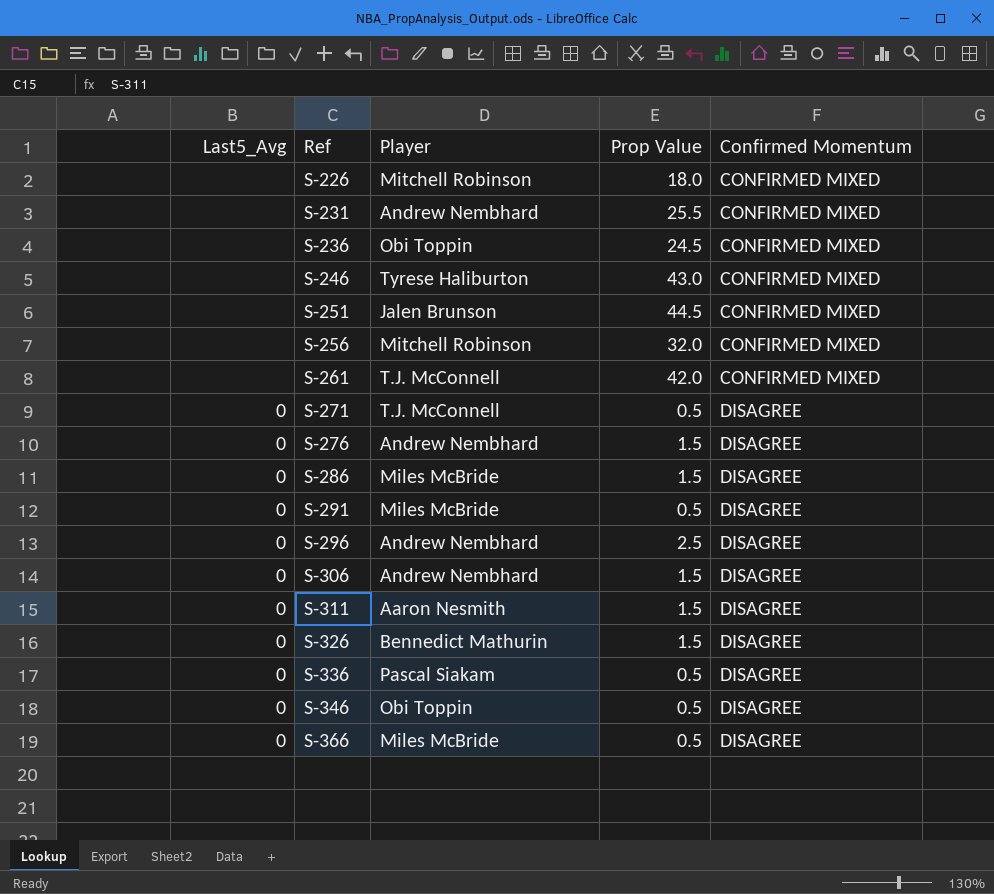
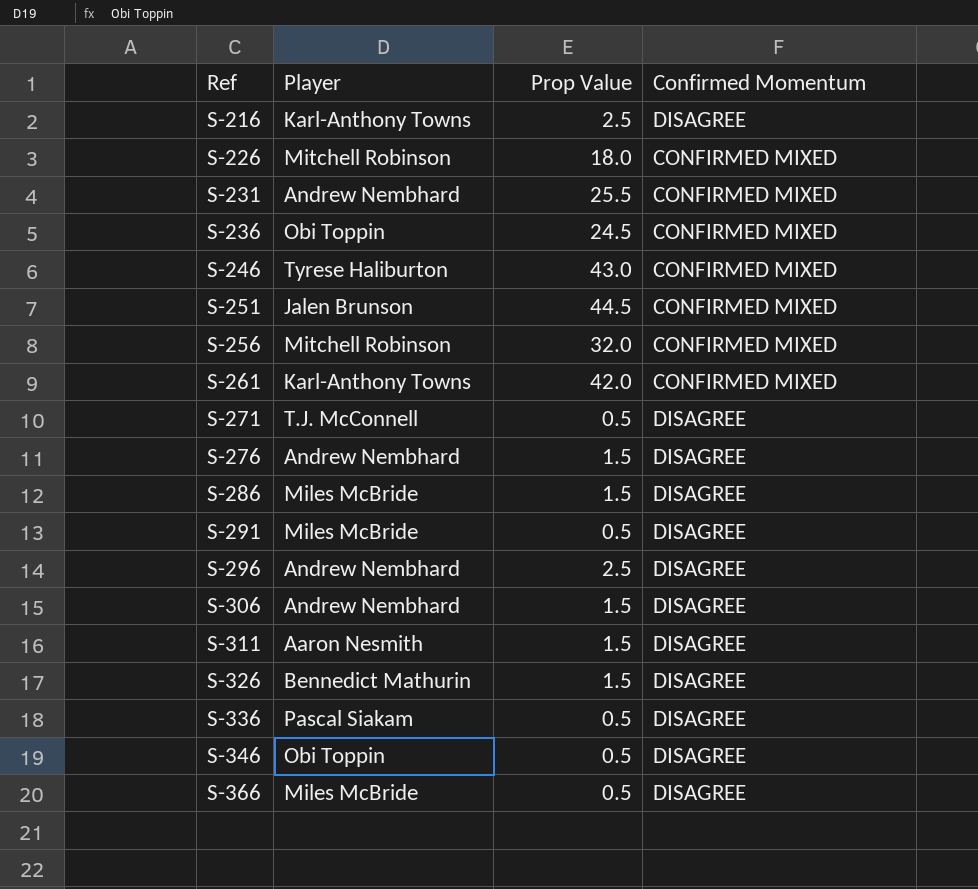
column Last5_Avg | position: 1 -> none
row S-216: none -> Karl-Anthony Towns | 2.5 | DISAGREE
S-261 | Player: T.J. McConnell -> Karl-Anthony Towns

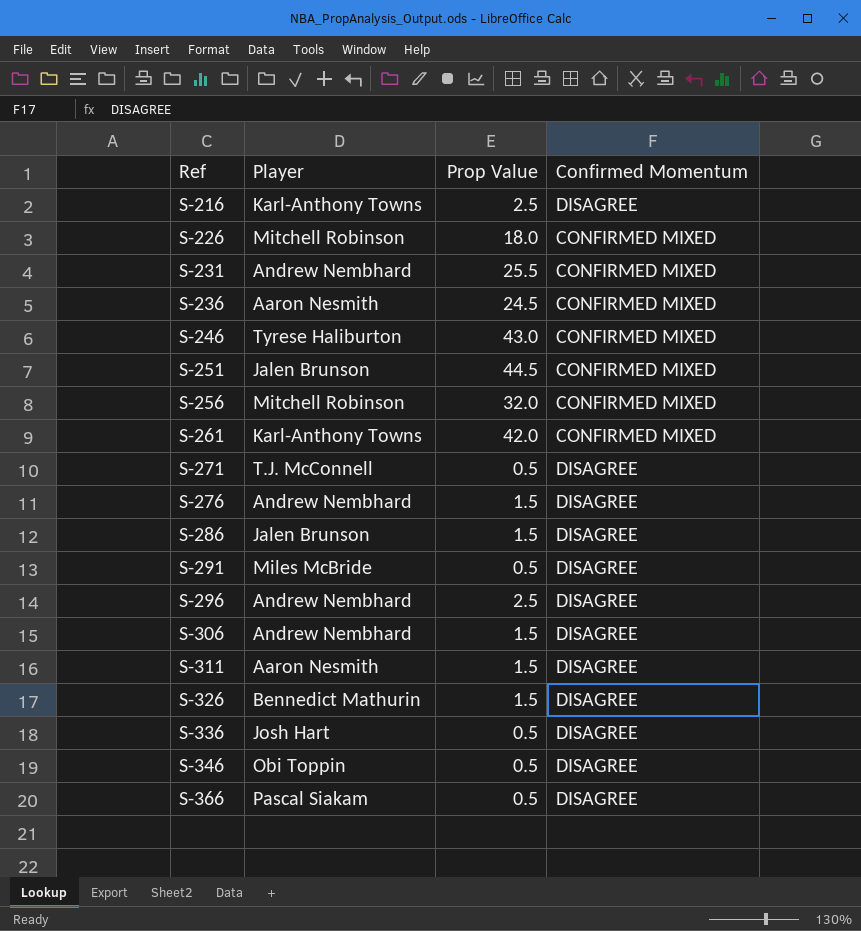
S-236 | Player: Obi Toppin -> Aaron Nesmith
S-286 | Player: Miles McBride -> Jalen Brunson
S-336 | Player: Pascal Siakam -> Josh Hart
S-366 | Player: Miles McBride -> Pascal Siakam

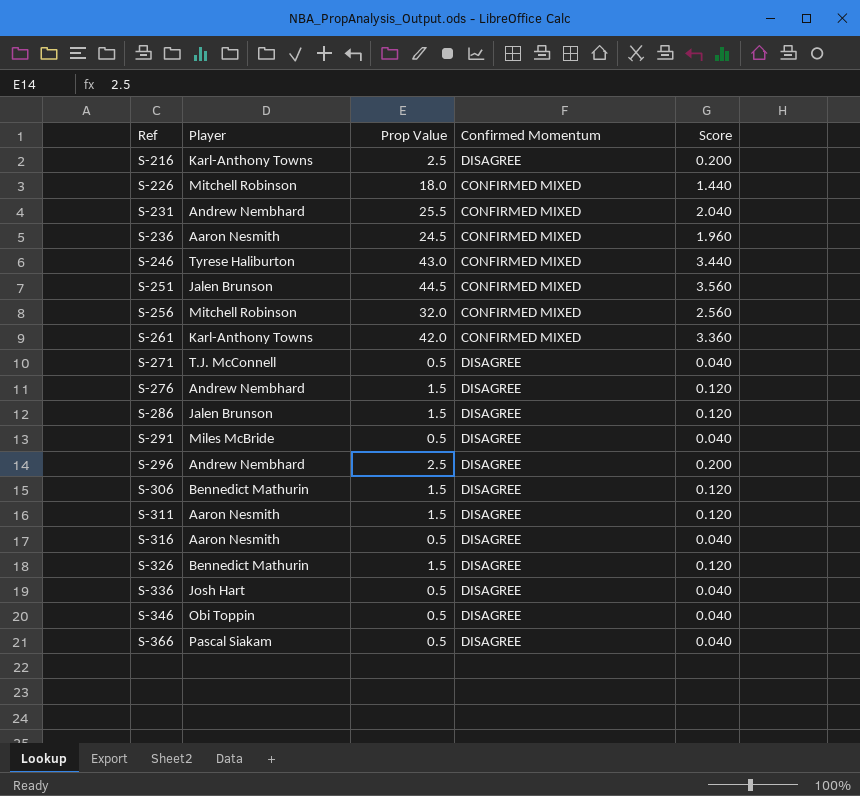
column Score | formula: none -> [Prop Value] * 0.08
S-306 | Player: Andrew Nembhard -> Bennedict Mathurin
row S-316: none -> Aaron Nesmith | 0.5 | DISAGREE | 0.040

